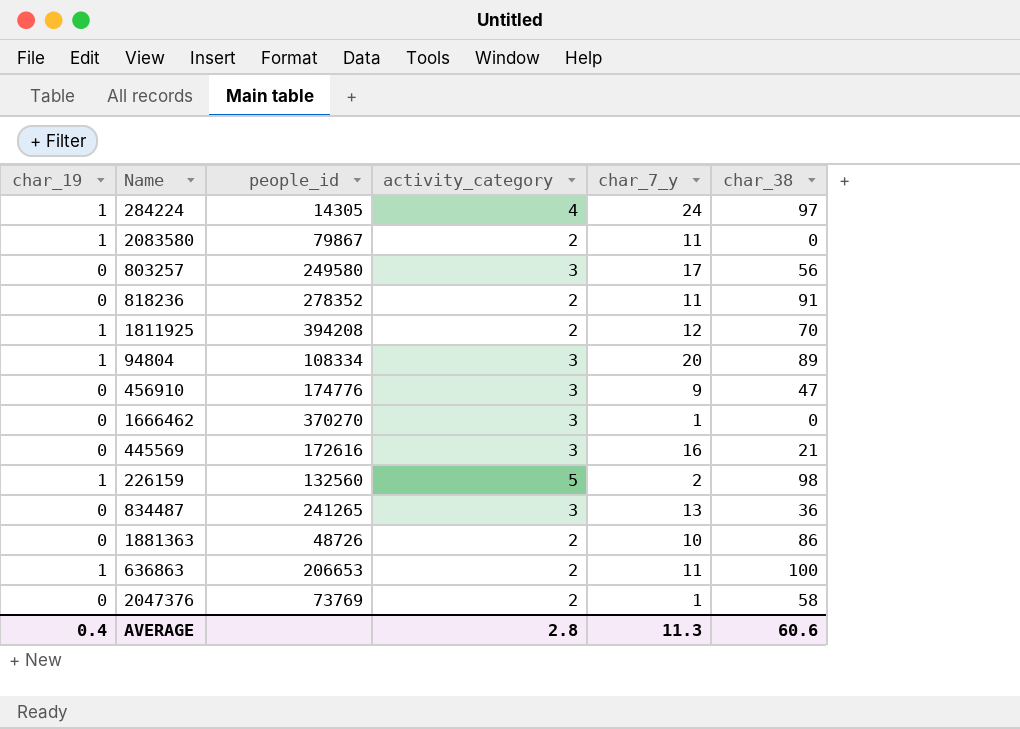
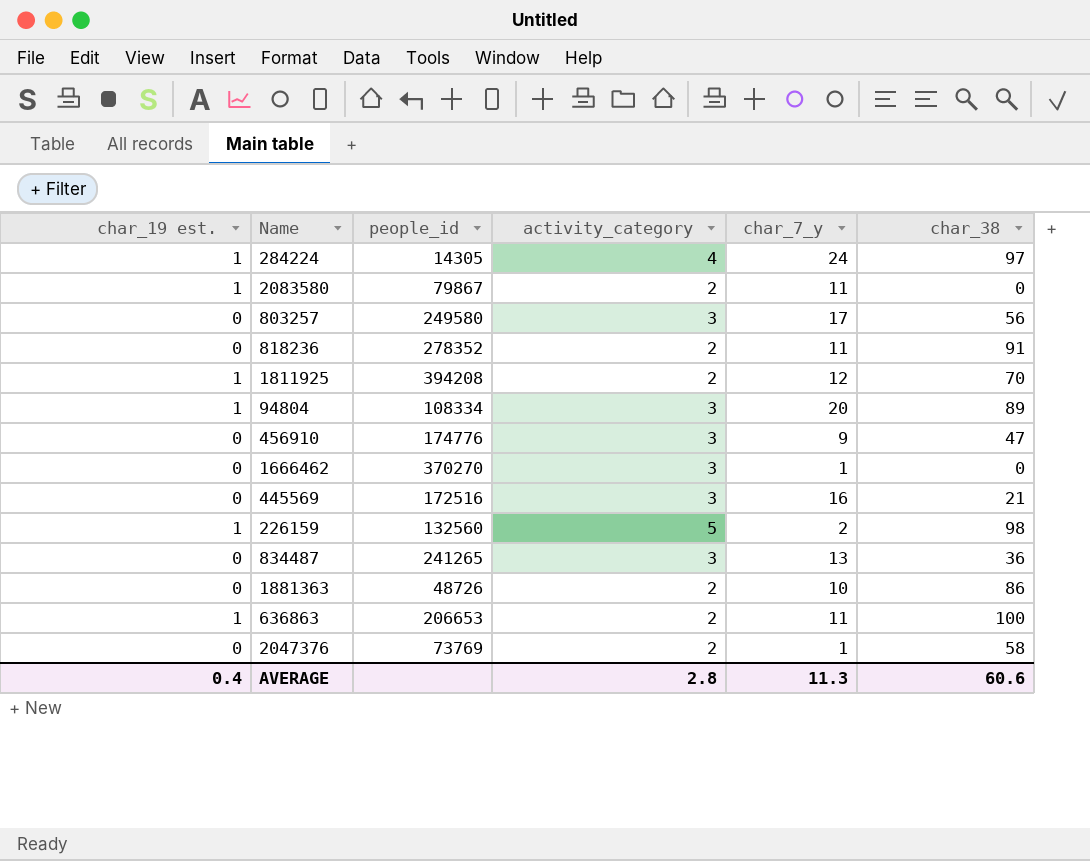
column name: char_19 -> char_19 est.
445569 | people_id: 172616 -> 172516

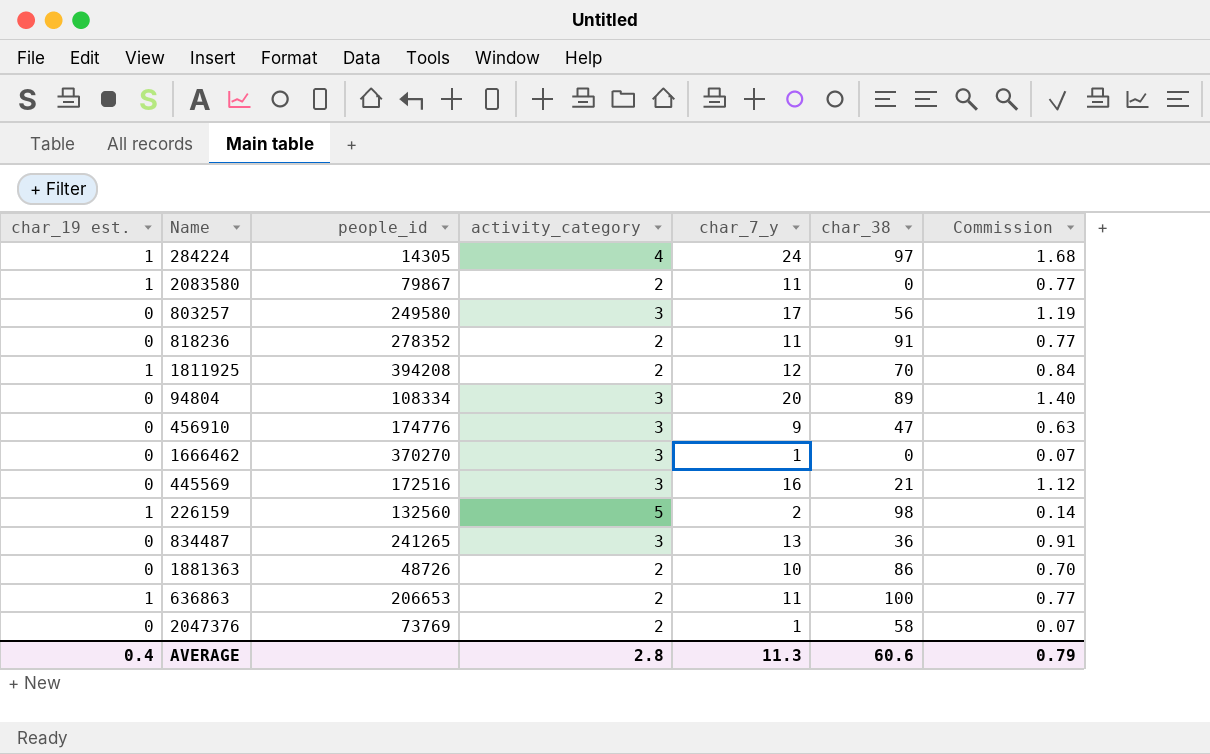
column Commission | formula: none -> [char_7_y] * 0.07
94804 | char_19 est.: 1 -> 0

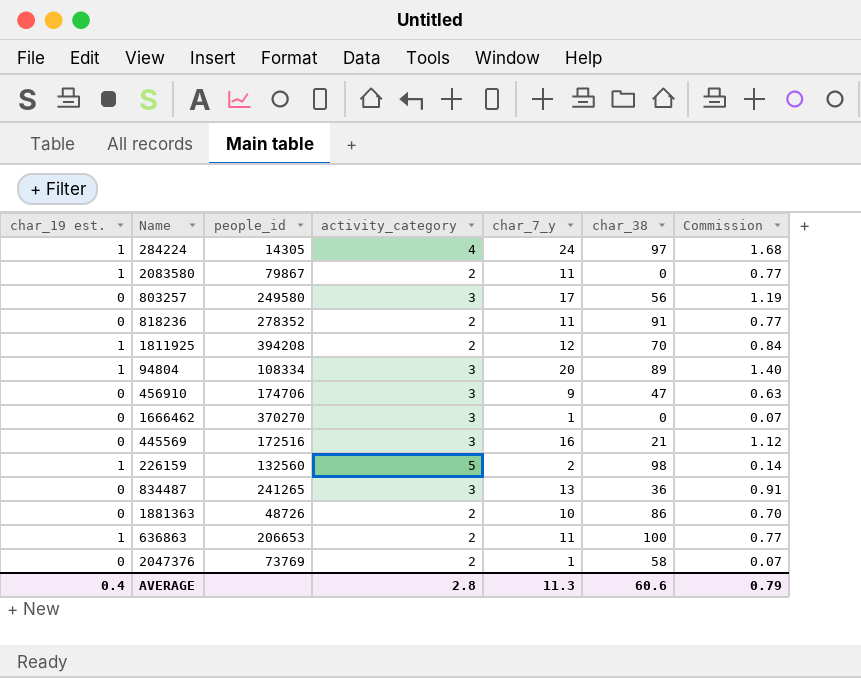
94804 | char_19 est.: 0 -> 1
456910 | people_id: 174776 -> 174706

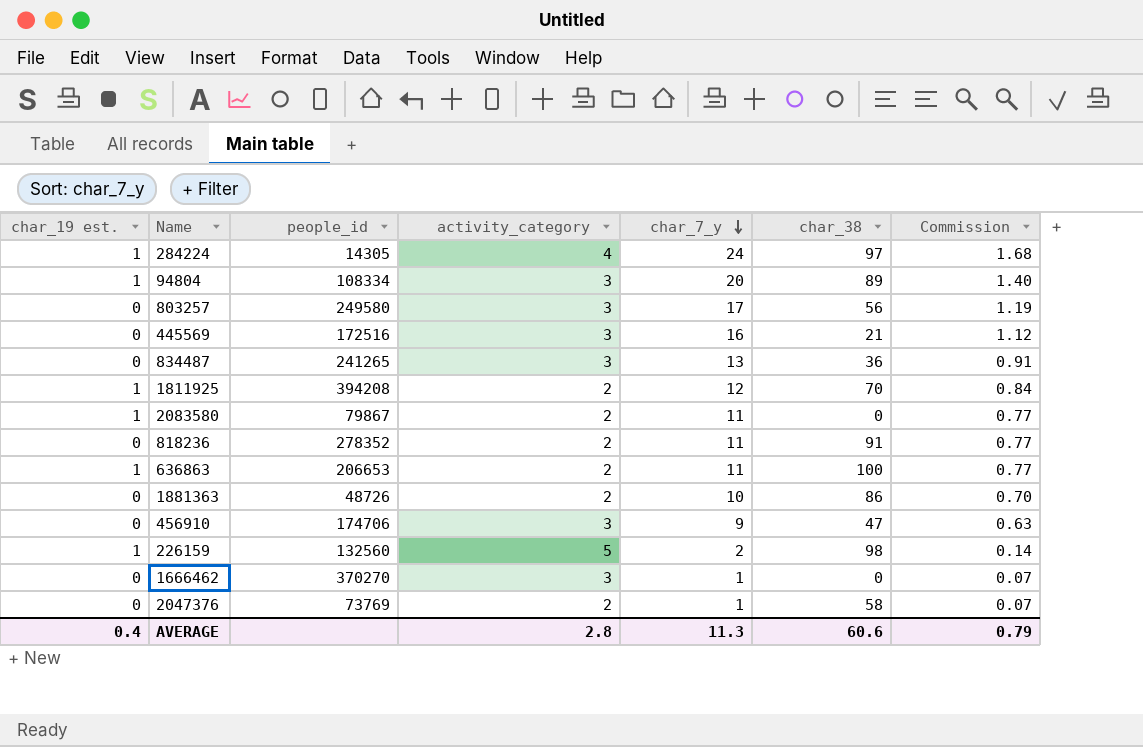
row order: none -> char_7_y descending

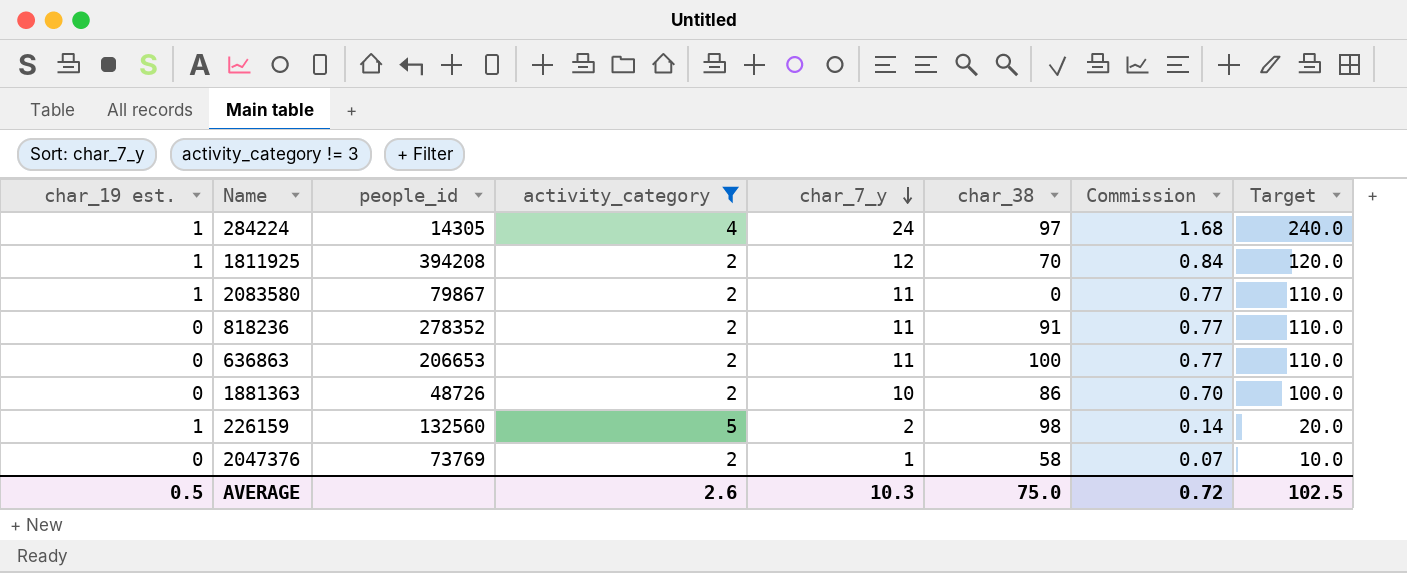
filter: none -> activity_category != 3
column Target | formula: none -> [char_7_y] * 10
636863 | char_19 est.: 1 -> 0
AVERAGE | char_19 est.: 0.4 -> 0.5
AVERAGE | activity_category: 2.8 -> 2.6
AVERAGE | char_7_y: 11.3 -> 10.3
AVERAGE | char_38: 60.6 -> 75.0
AVERAGE | Commission: 0.79 -> 0.72

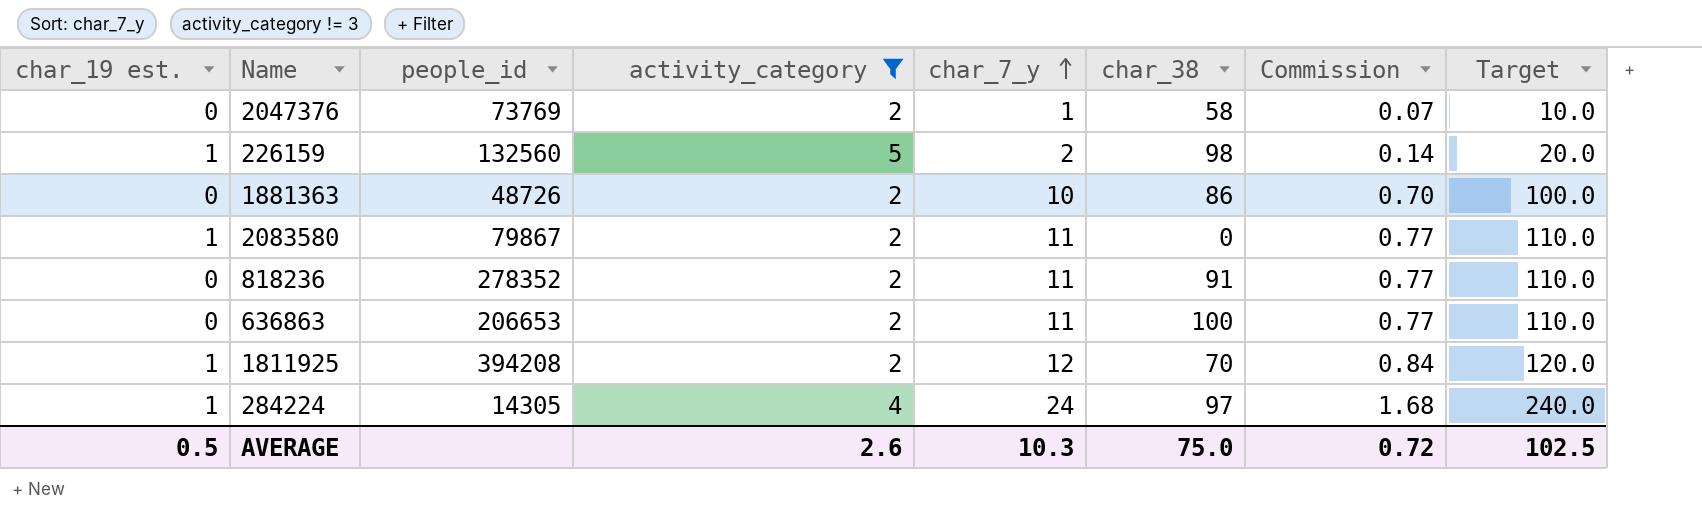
row order: char_7_y descending -> char_7_y ascending

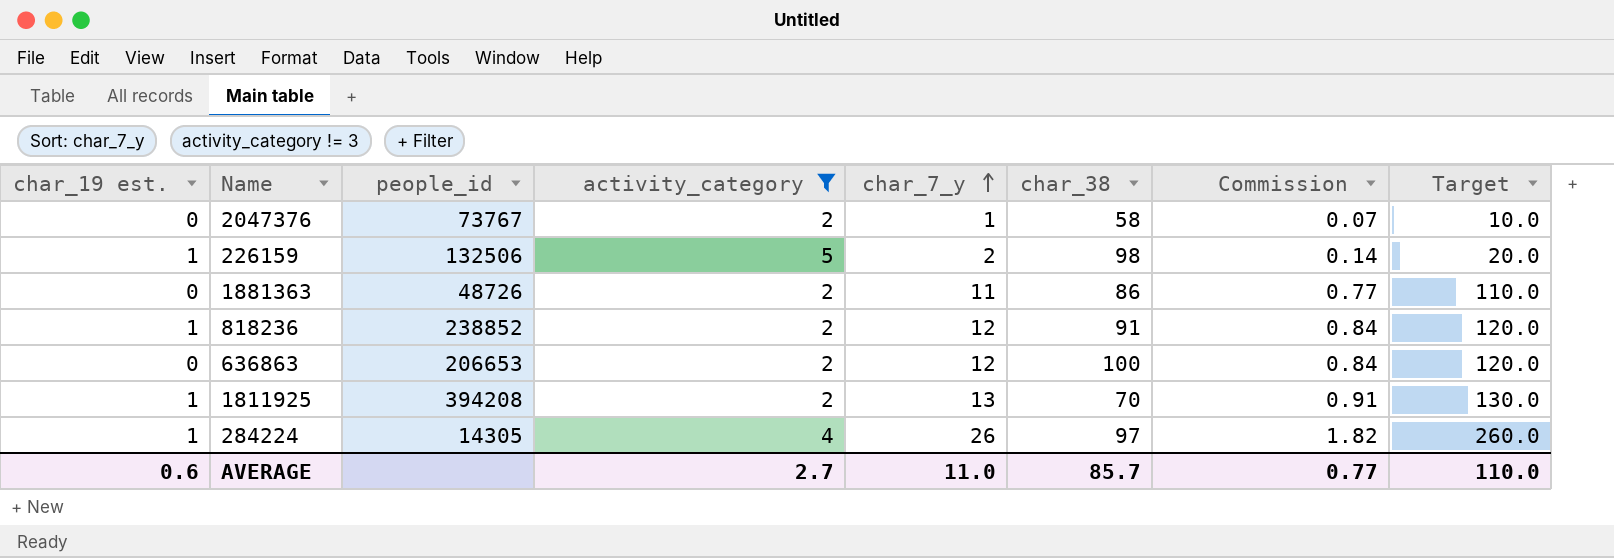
row 2083580: 1 | 79867 | 2 | 11 | 0 | 0.77 | 110.0 -> none
2047376 | people_id: 73769 -> 73767
226159 | people_id: 132560 -> 132506
1881363 | char_7_y: 10 -> 11
1881363 | Commission: 0.70 -> 0.77
1881363 | Target: 100.0 -> 110.0
818236 | char_19 est.: 0 -> 1
818236 | people_id: 278352 -> 238852
818236 | char_7_y: 11 -> 12
818236 | Commission: 0.77 -> 0.84
818236 | Target: 110.0 -> 120.0
636863 | char_7_y: 11 -> 12
636863 | Commission: 0.77 -> 0.84
636863 | Target: 110.0 -> 120.0
1811925 | char_7_y: 12 -> 13
1811925 | Commission: 0.84 -> 0.91
1811925 | Target: 120.0 -> 130.0
284224 | char_7_y: 24 -> 26
284224 | Commission: 1.68 -> 1.82
284224 | Target: 240.0 -> 260.0
AVERAGE | char_19 est.: 0.5 -> 0.6
AVERAGE | activity_category: 2.6 -> 2.7
AVERAGE | char_7_y: 10.3 -> 11.0
AVERAGE | char_38: 75.0 -> 85.7
AVERAGE | Commission: 0.72 -> 0.77
AVERAGE | Target: 102.5 -> 110.0

